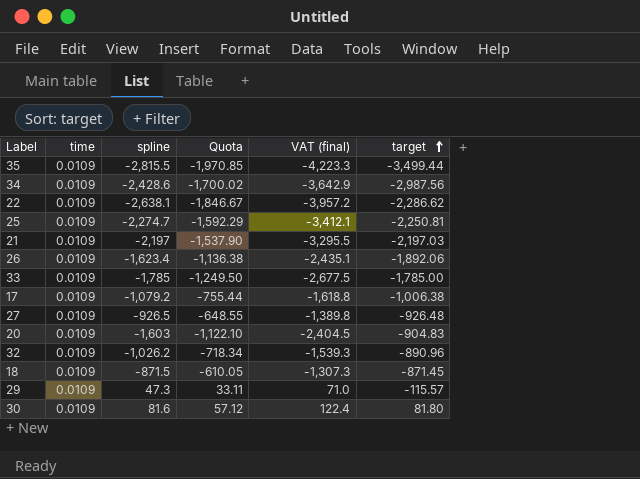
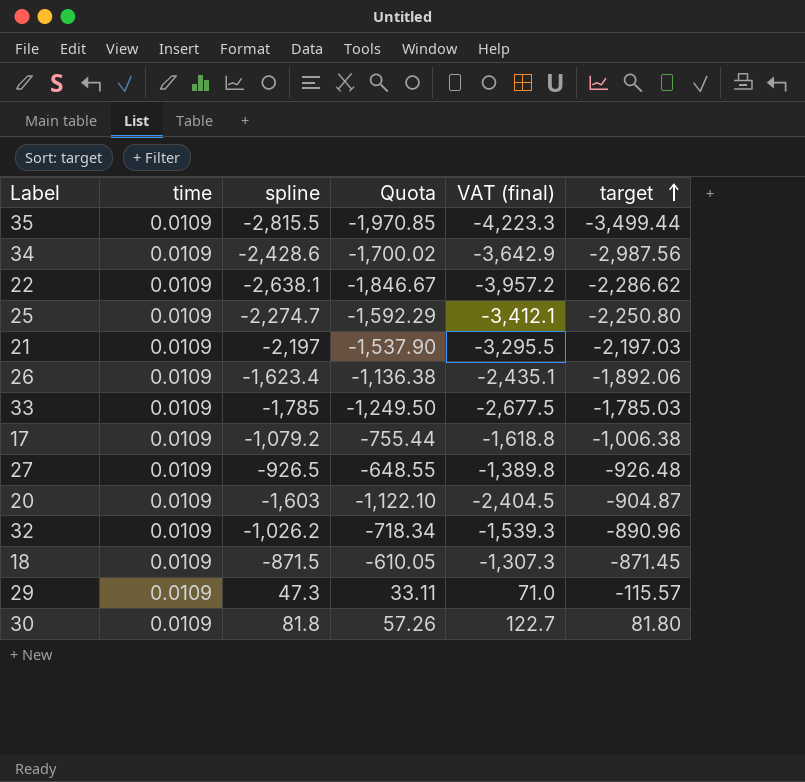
25 | target: -2,250.81 -> -2,250.80
33 | target: -1,785.00 -> -1,785.03
20 | target: -904.83 -> -904.87
30 | spline: 81.6 -> 81.8
30 | Quota: 57.12 -> 57.26
30 | VAT (final): 122.4 -> 122.7

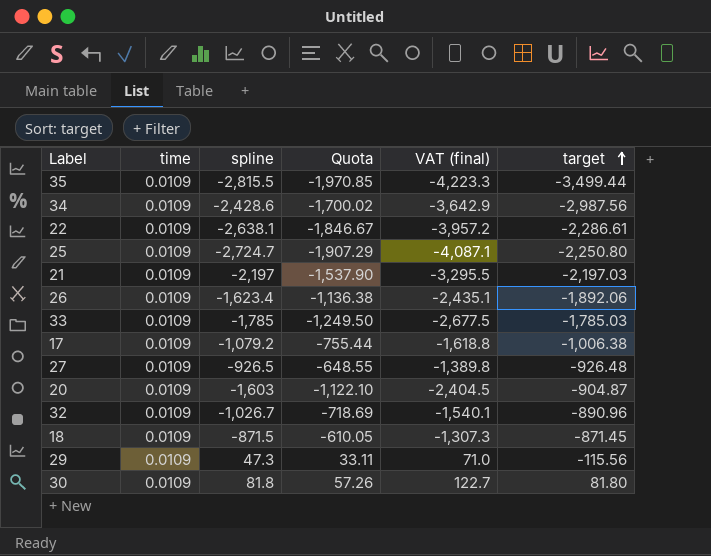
22 | target: -2,286.62 -> -2,286.61
25 | spline: -2,274.7 -> -2,724.7
25 | Quota: -1,592.29 -> -1,907.29
25 | VAT (final): -3,412.1 -> -4,087.1
32 | spline: -1,026.2 -> -1,026.7
32 | Quota: -718.34 -> -718.69
32 | VAT (final): -1,539.3 -> -1,540.1
29 | target: -115.57 -> -115.56

